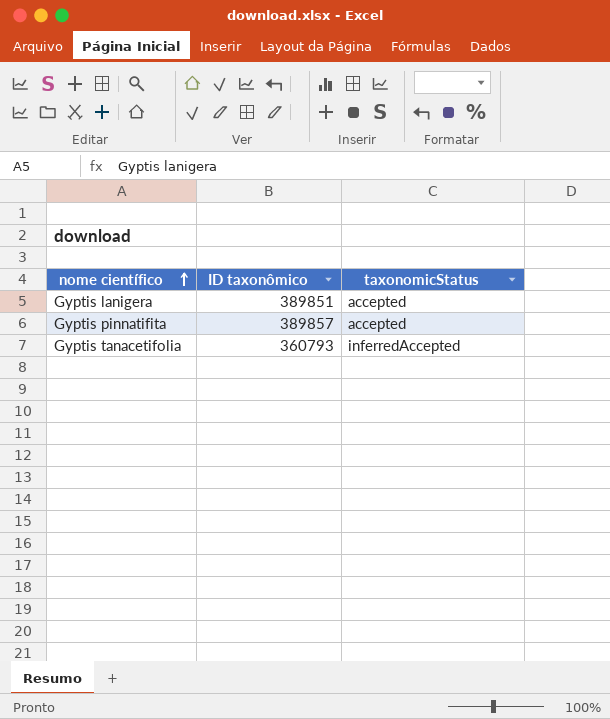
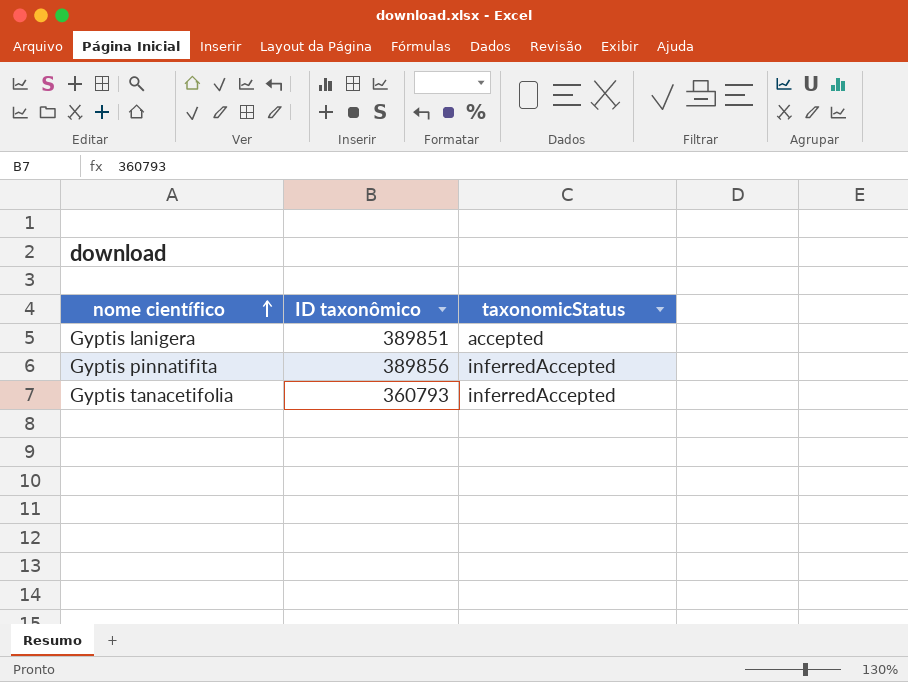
Gyptis pinnatifita | ID taxonômico: 389857 -> 389856
Gyptis pinnatifita | taxonomicStatus: accepted -> inferredAccepted

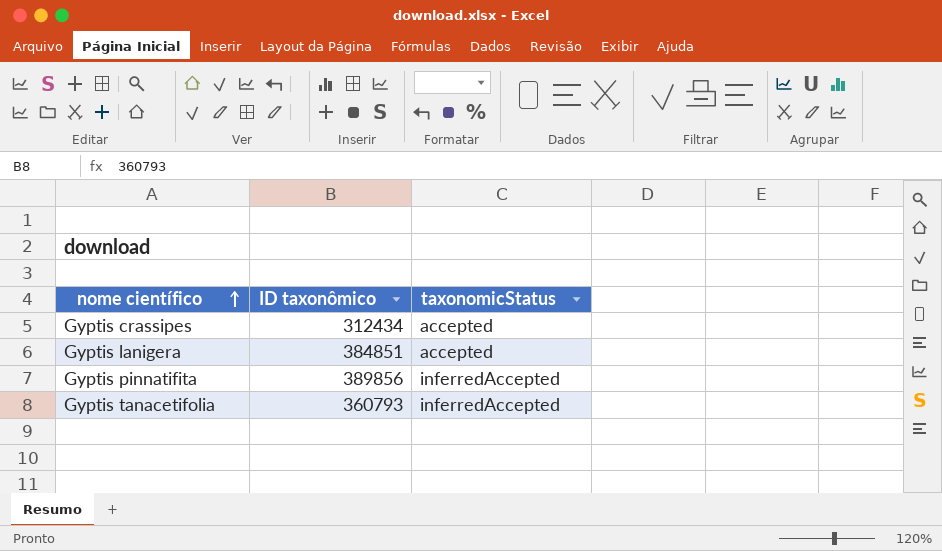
row Gyptis crassipes: none -> 312434 | accepted
Gyptis lanigera | ID taxonômico: 389851 -> 384851

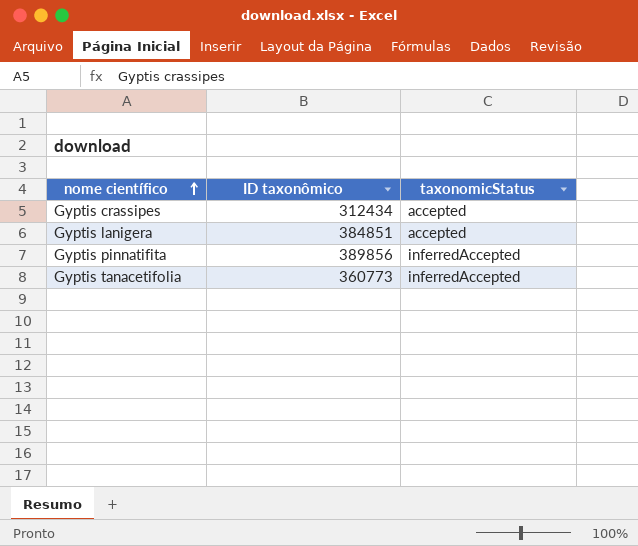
Gyptis tanacetifolia | ID taxonômico: 360793 -> 360773

